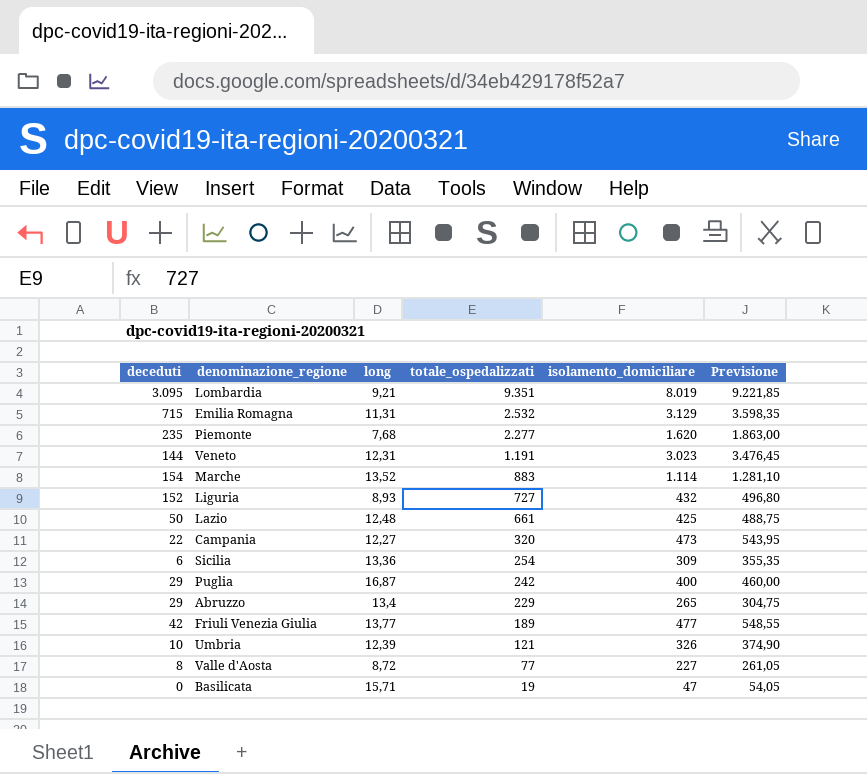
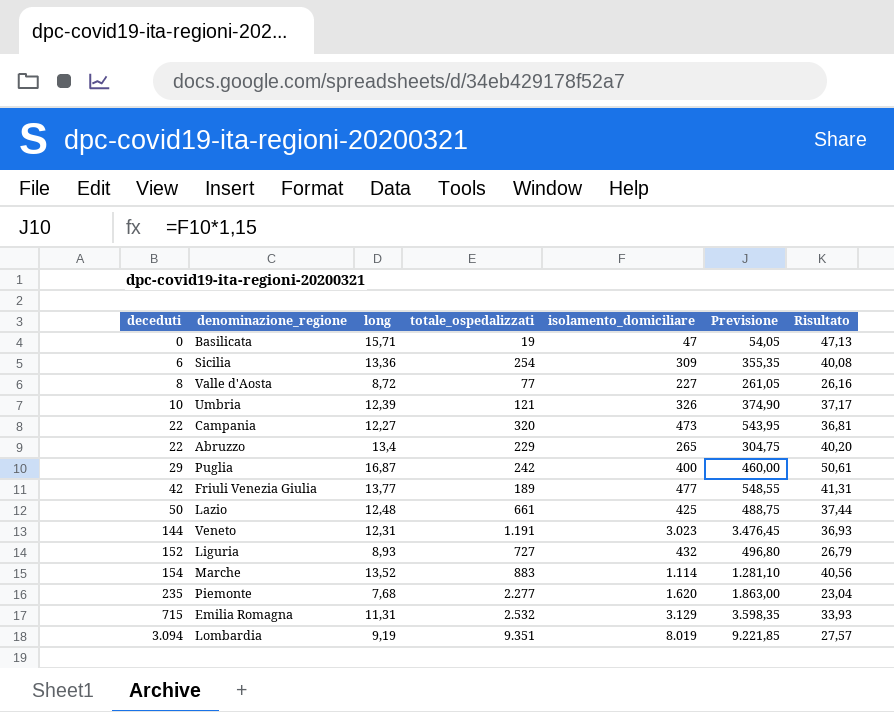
row order: totale_ospedalizzati descending -> deceduti ascending
column Risultato | formula: none -> [long] * 3
Abruzzo | deceduti: 29 -> 22
Lombardia | deceduti: 3.095 -> 3.094
Lombardia | long: 9,21 -> 9,19

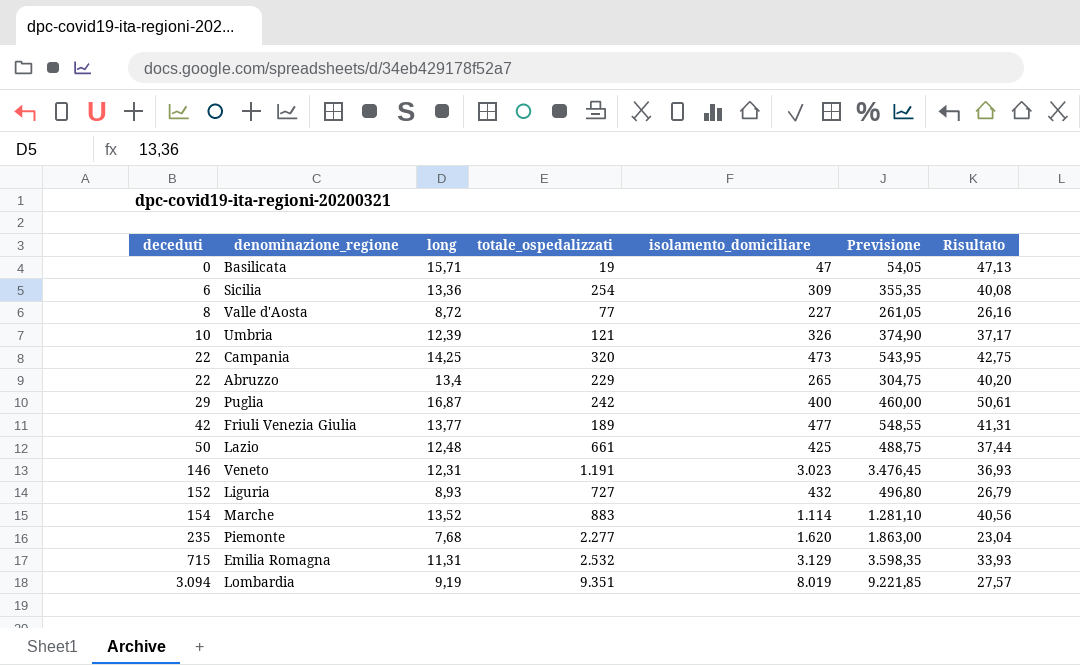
Campania | long: 12,27 -> 14,25
Campania | Risultato: 36,81 -> 42,75
Veneto | deceduti: 144 -> 146

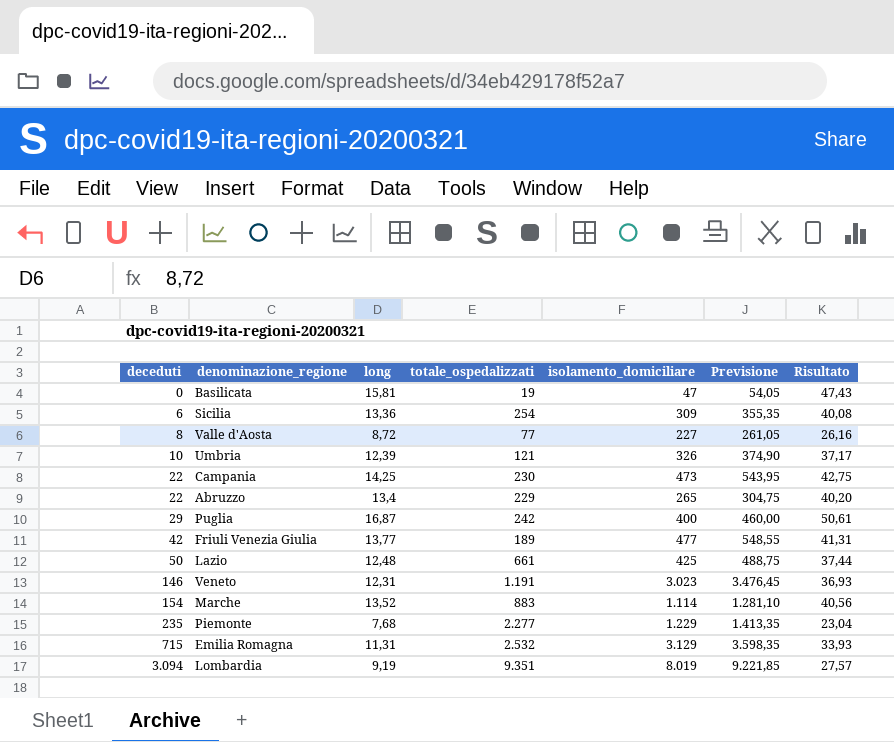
row Liguria: 152 | 8,93 | 727 | 432 | 496,80 | 26,79 -> none
Basilicata | long: 15,71 -> 15,81
Basilicata | Risultato: 47,13 -> 47,43
Campania | totale_ospedalizzati: 320 -> 230
Piemonte | isolamento_domiciliare: 1.620 -> 1.229
Piemonte | Previsione: 1.863,00 -> 1.413,35

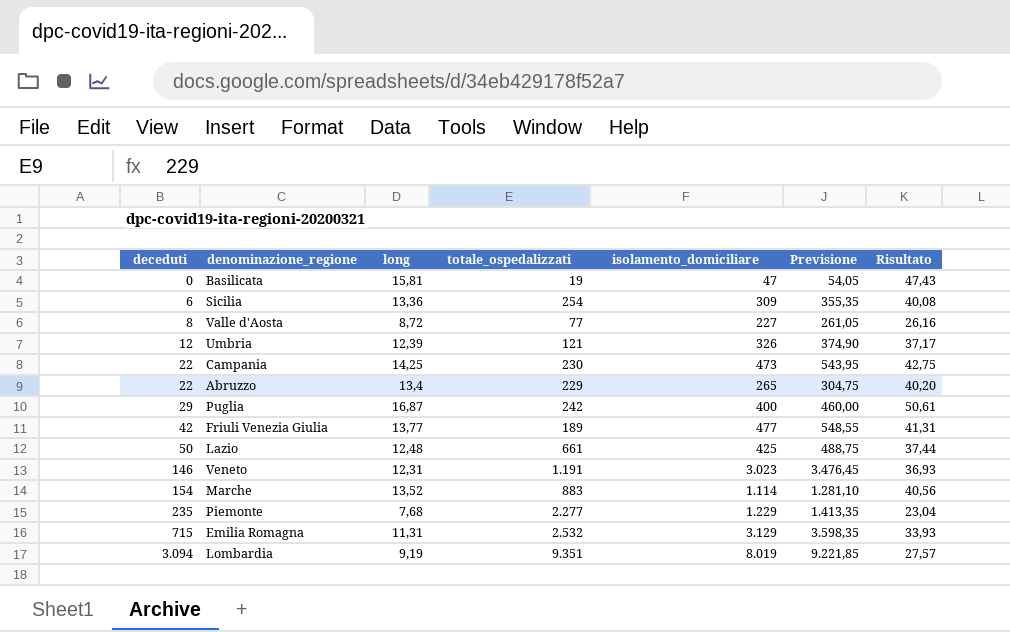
Umbria | deceduti: 10 -> 12

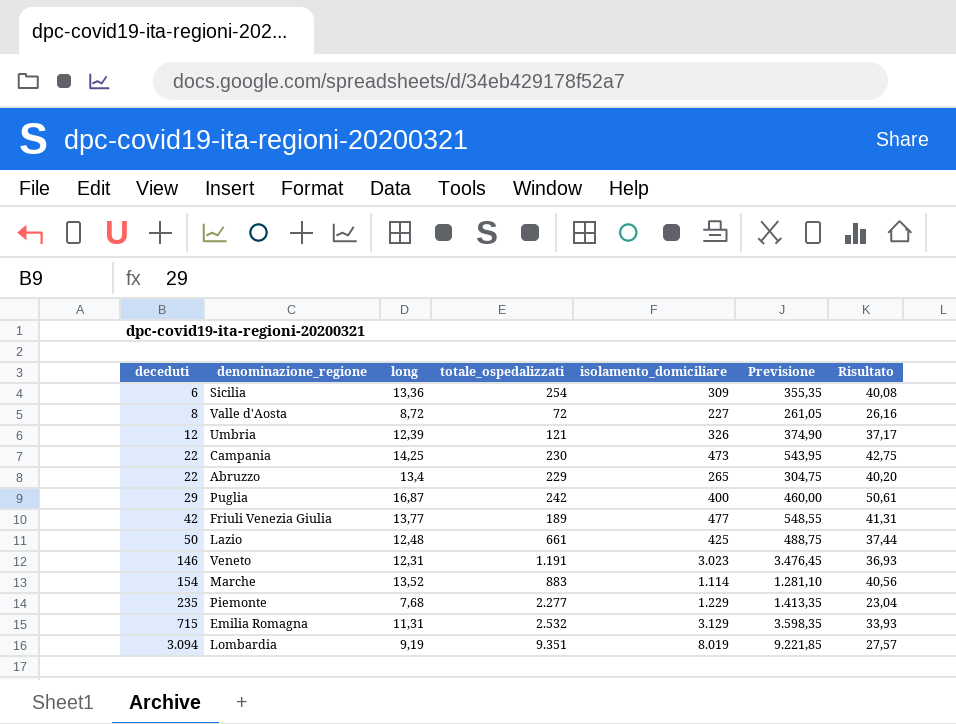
row Basilicata: 0 | 15,81 | 19 | 47 | 54,05 | 47,43 -> none
Valle d'Aosta | totale_ospedalizzati: 77 -> 72

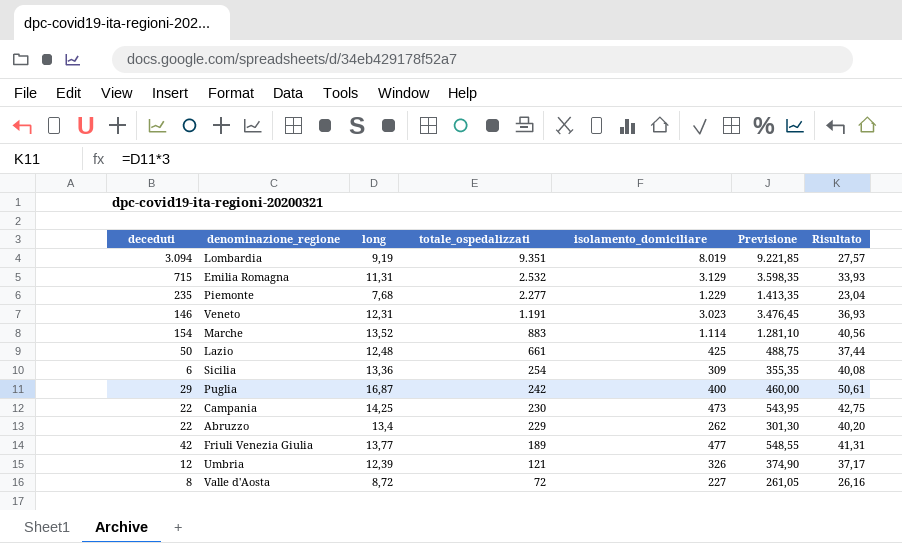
row order: deceduti ascending -> totale_ospedalizzati descending
Abruzzo | isolamento_domiciliare: 265 -> 262
Abruzzo | Previsione: 304,75 -> 301,30

